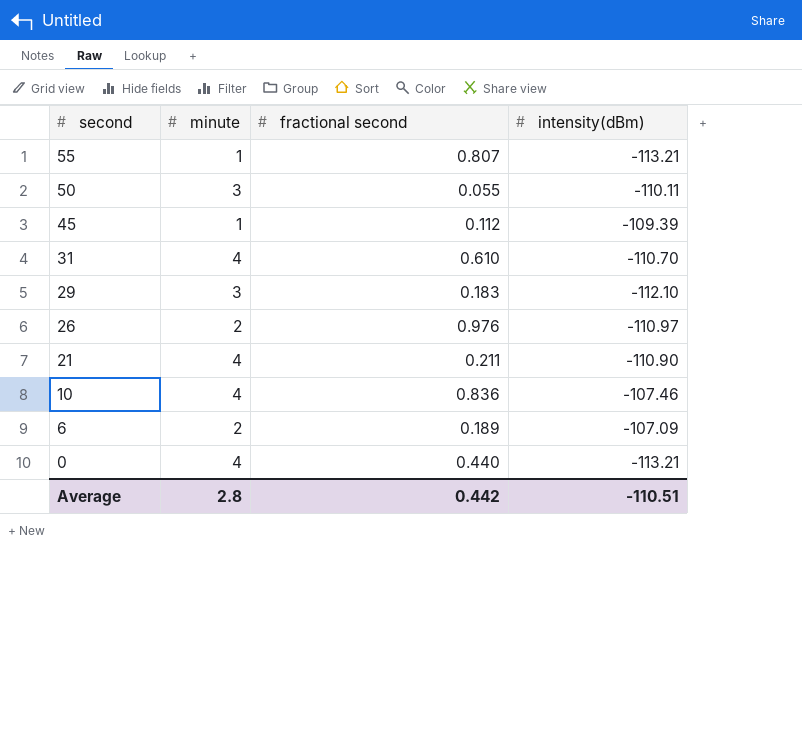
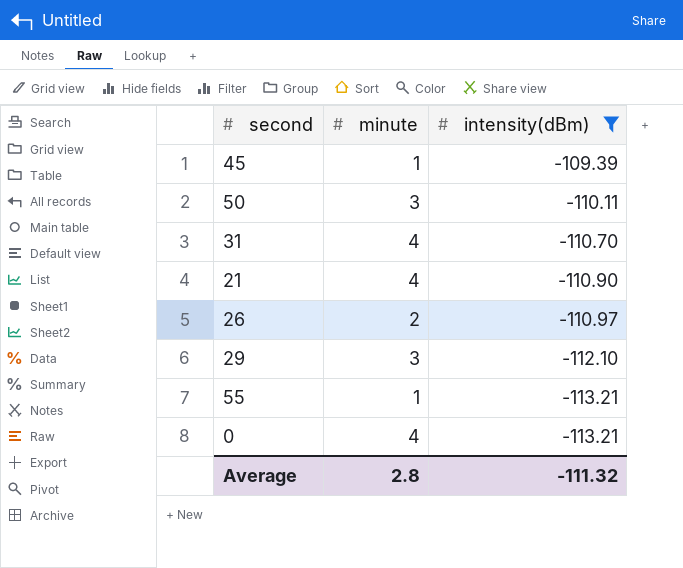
filter: none -> intensity(dBm) <= -109.39
row order: second descending -> intensity(dBm) descending
column fractional second | position: 3 -> none
Average | intensity(dBm): -110.51 -> -111.32

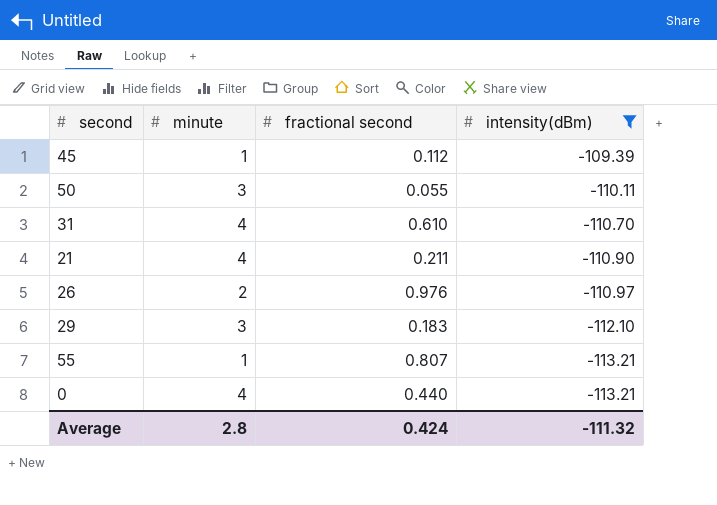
column fractional second | position: none -> 3

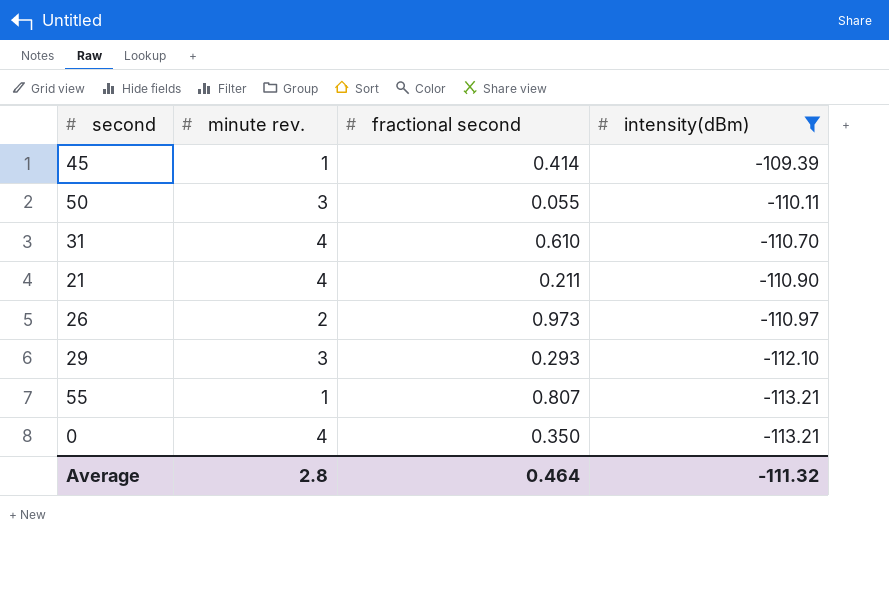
column name: minute -> minute rev.
45 | fractional second: 0.112 -> 0.414
26 | fractional second: 0.976 -> 0.973
29 | fractional second: 0.183 -> 0.293
0 | fractional second: 0.440 -> 0.350
Average | fractional second: 0.424 -> 0.464

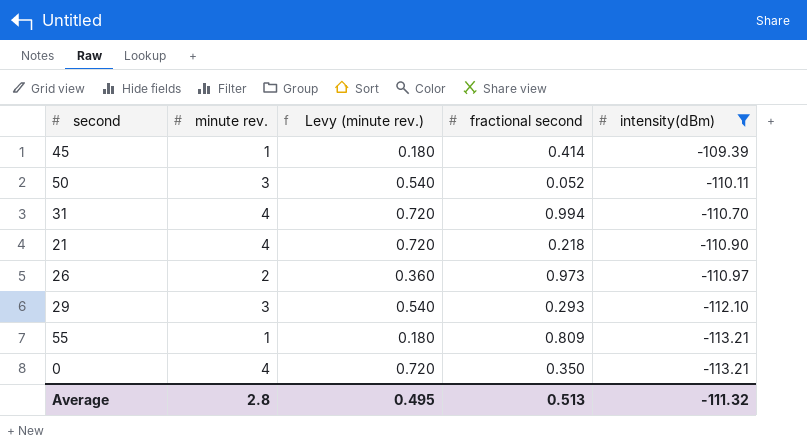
column Levy (minute rev.) | formula: none -> [minute rev.] * 0.18
50 | fractional second: 0.055 -> 0.052
31 | fractional second: 0.610 -> 0.994
21 | fractional second: 0.211 -> 0.218
55 | fractional second: 0.807 -> 0.809
Average | fractional second: 0.464 -> 0.513

